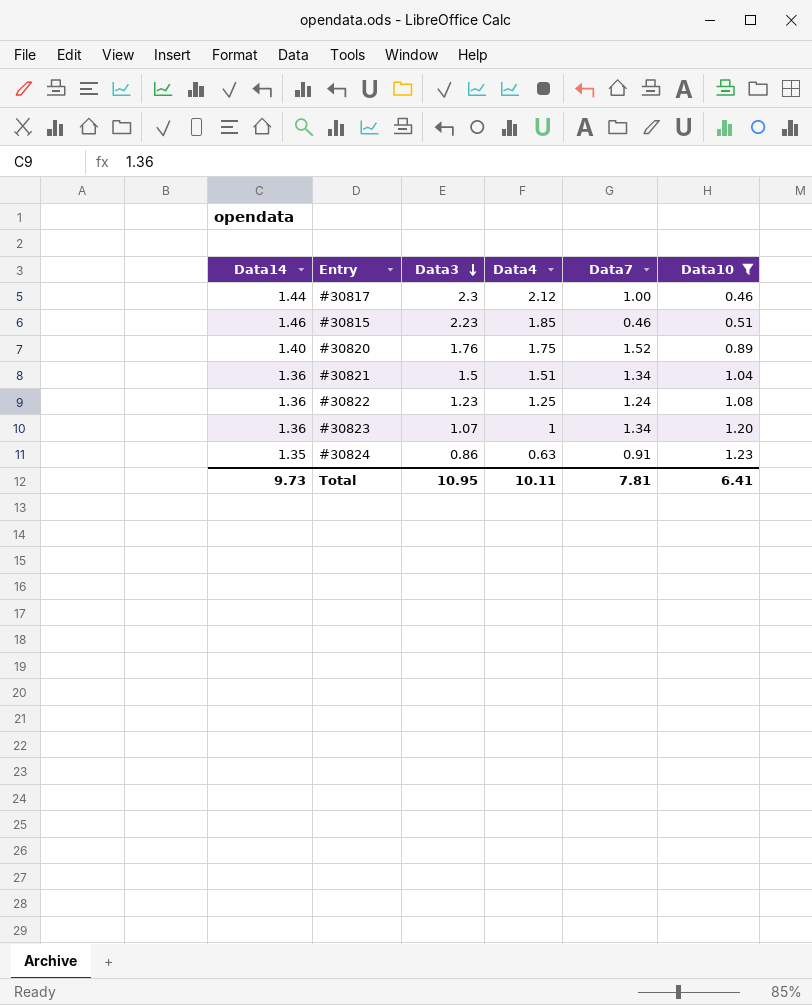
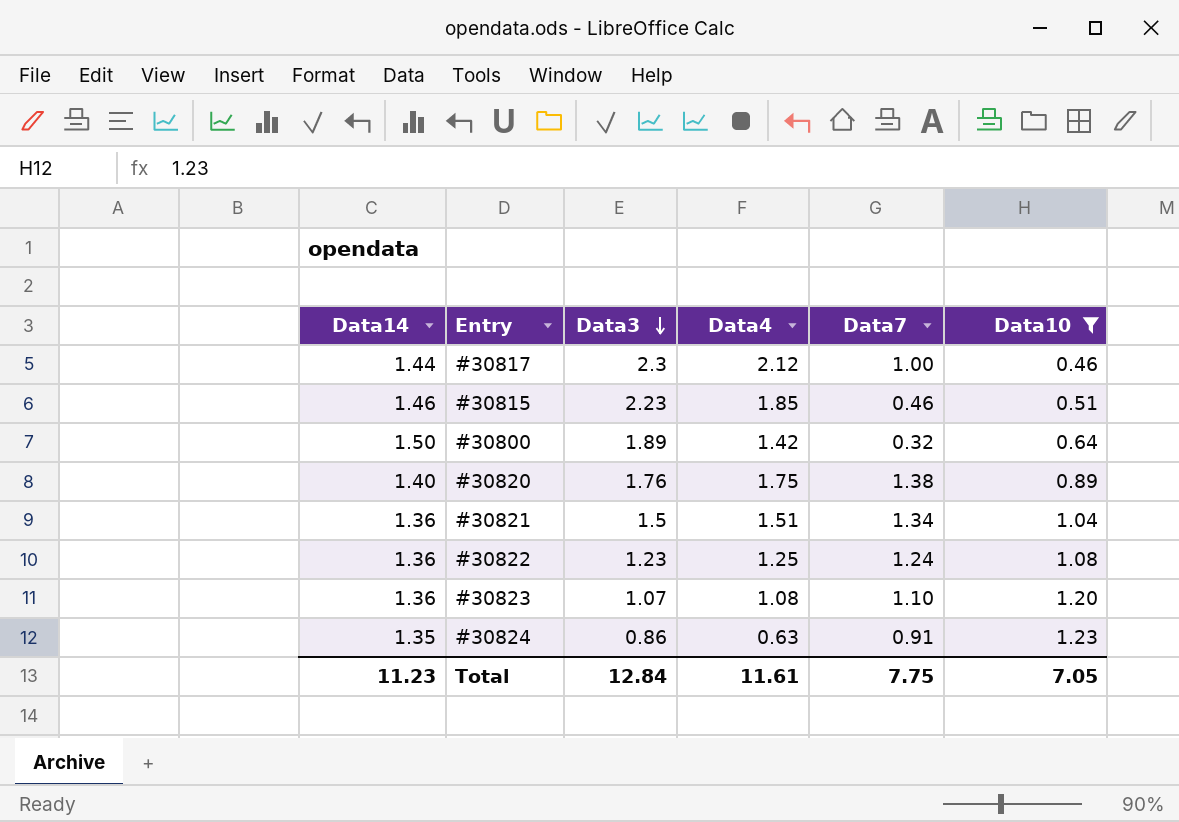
row #30800: none -> 1.50 | 1.89 | 1.42 | 0.32 | 0.64
#30820 | Data7: 1.52 -> 1.38
#30823 | Data4: 1 -> 1.08
#30823 | Data7: 1.34 -> 1.10
Total | Data14: 9.73 -> 11.23
Total | Data3: 10.95 -> 12.84
Total | Data4: 10.11 -> 11.61
Total | Data7: 7.81 -> 7.75
Total | Data10: 6.41 -> 7.05

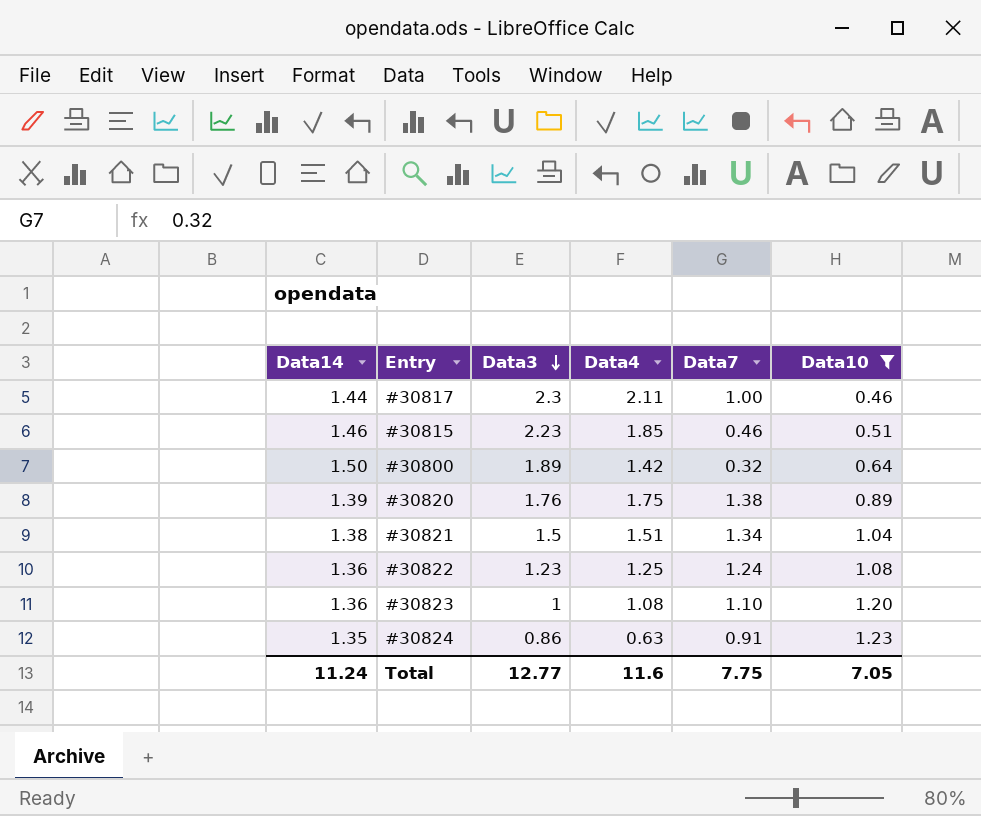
#30817 | Data4: 2.12 -> 2.11
#30820 | Data14: 1.40 -> 1.39
#30821 | Data14: 1.36 -> 1.38
#30823 | Data3: 1.07 -> 1
Total | Data14: 11.23 -> 11.24
Total | Data3: 12.84 -> 12.77
Total | Data4: 11.61 -> 11.6

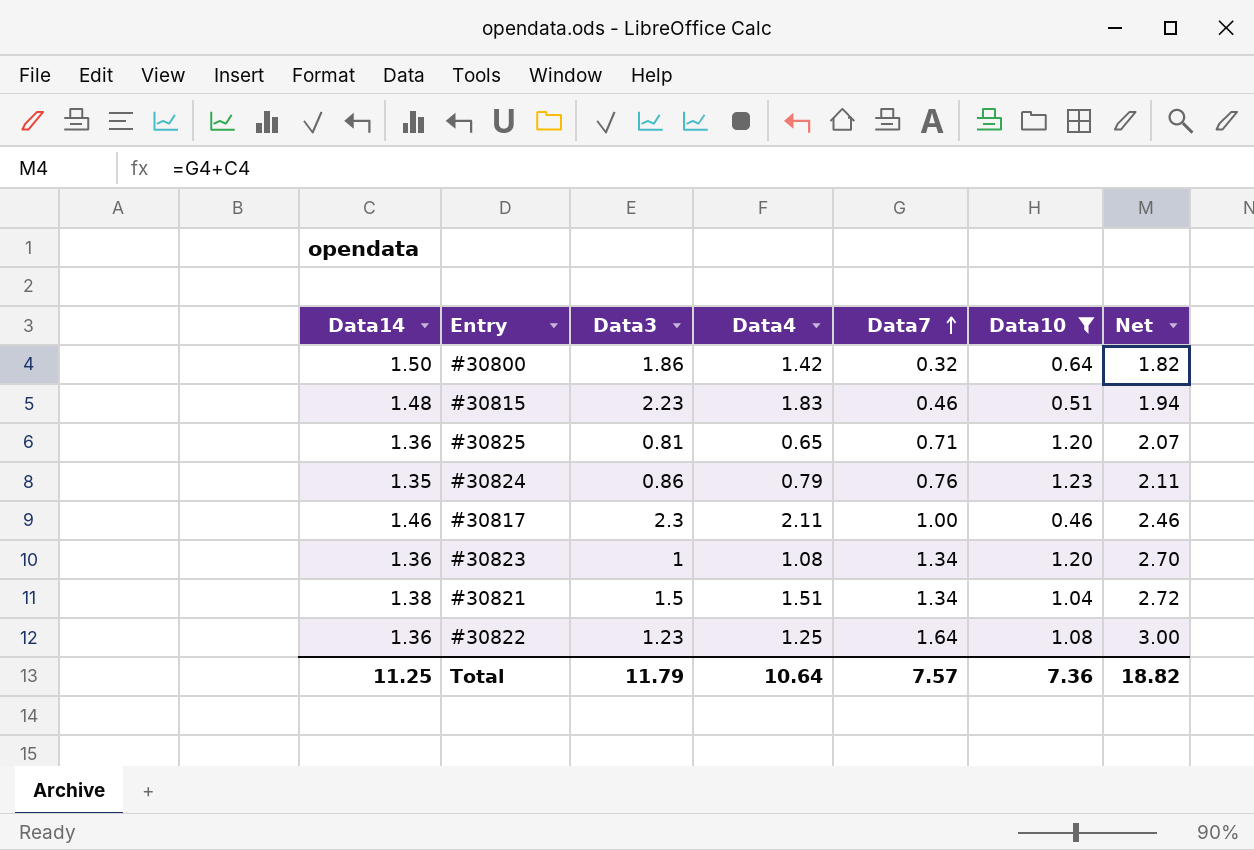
row order: Data3 descending -> Data7 ascending
column Net | formula: none -> [Data14] + [Data7]
row #30820: 1.39 | 1.76 | 1.75 | 1.38 | 0.89 -> none
#30800 | Data3: 1.89 -> 1.86
#30815 | Data14: 1.46 -> 1.48
#30815 | Data4: 1.85 -> 1.83
row #30825: none -> 1.36 | 0.81 | 0.65 | 0.71 | 1.20 | 2.07
#30824 | Data4: 0.63 -> 0.79
#30824 | Data7: 0.91 -> 0.76
#30817 | Data14: 1.44 -> 1.46
#30823 | Data7: 1.10 -> 1.34
#30822 | Data7: 1.24 -> 1.64
Total | Data14: 11.24 -> 11.25
Total | Data3: 12.77 -> 11.79
Total | Data4: 11.6 -> 10.64
Total | Data7: 7.75 -> 7.57
Total | Data10: 7.05 -> 7.36

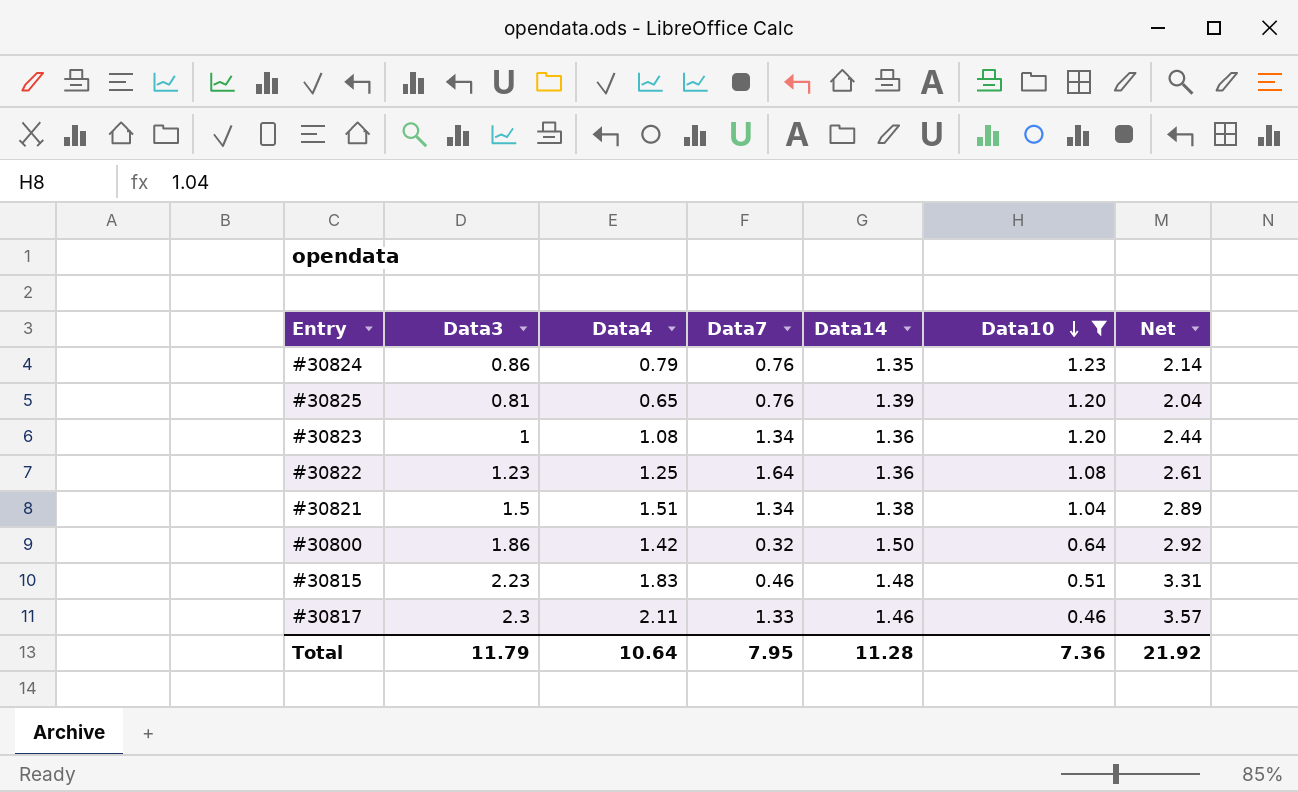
row order: Data7 ascending -> Data10 descending
column Data14 | position: 1 -> 5
column Net | formula: [Data14] + [Data7] -> [Data4] + [Data14]
#30825 | Data7: 0.71 -> 0.76
#30825 | Data14: 1.36 -> 1.39
#30817 | Data7: 1.00 -> 1.33
Total | Data7: 7.57 -> 7.95
Total | Data14: 11.25 -> 11.28
Total | Net: 18.82 -> 21.92

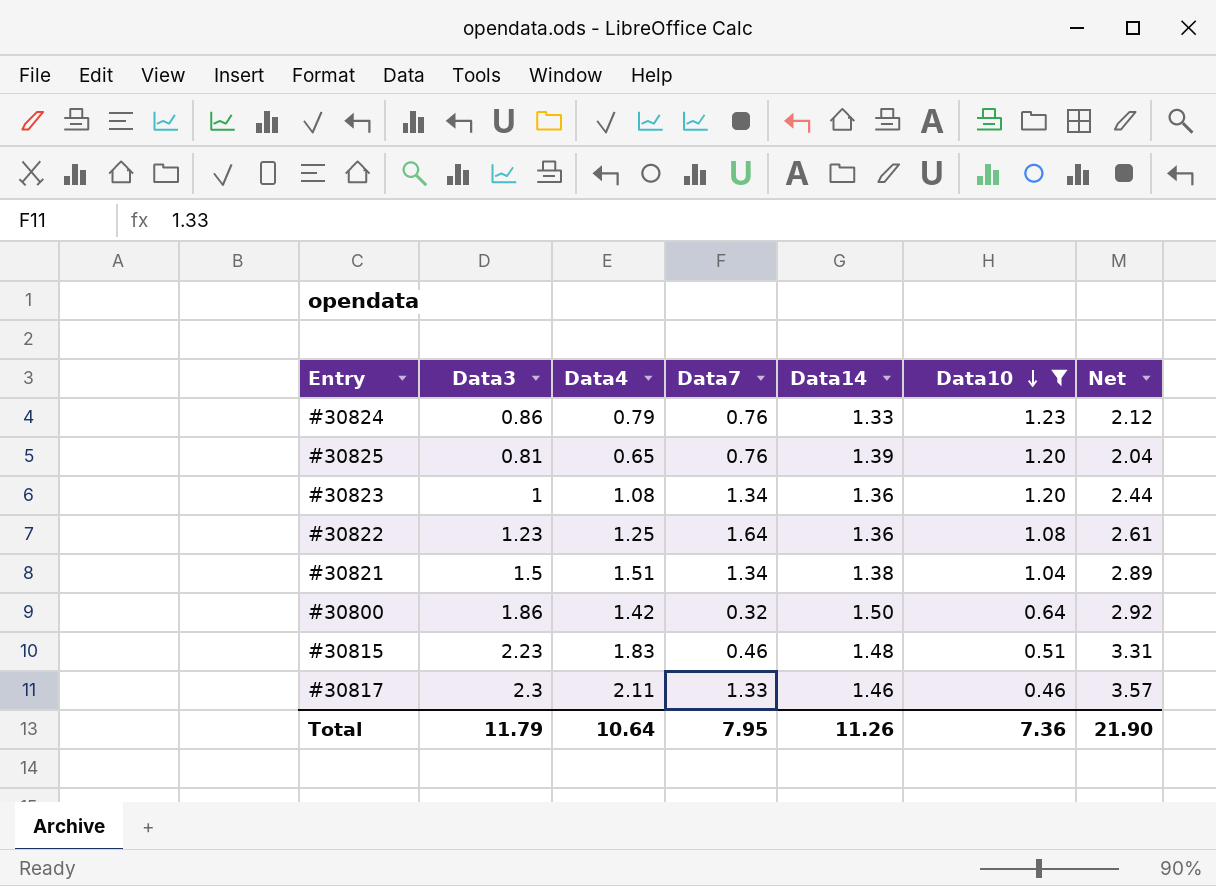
#30824 | Data14: 1.35 -> 1.33
#30824 | Net: 2.14 -> 2.12
Total | Data14: 11.28 -> 11.26
Total | Net: 21.92 -> 21.90

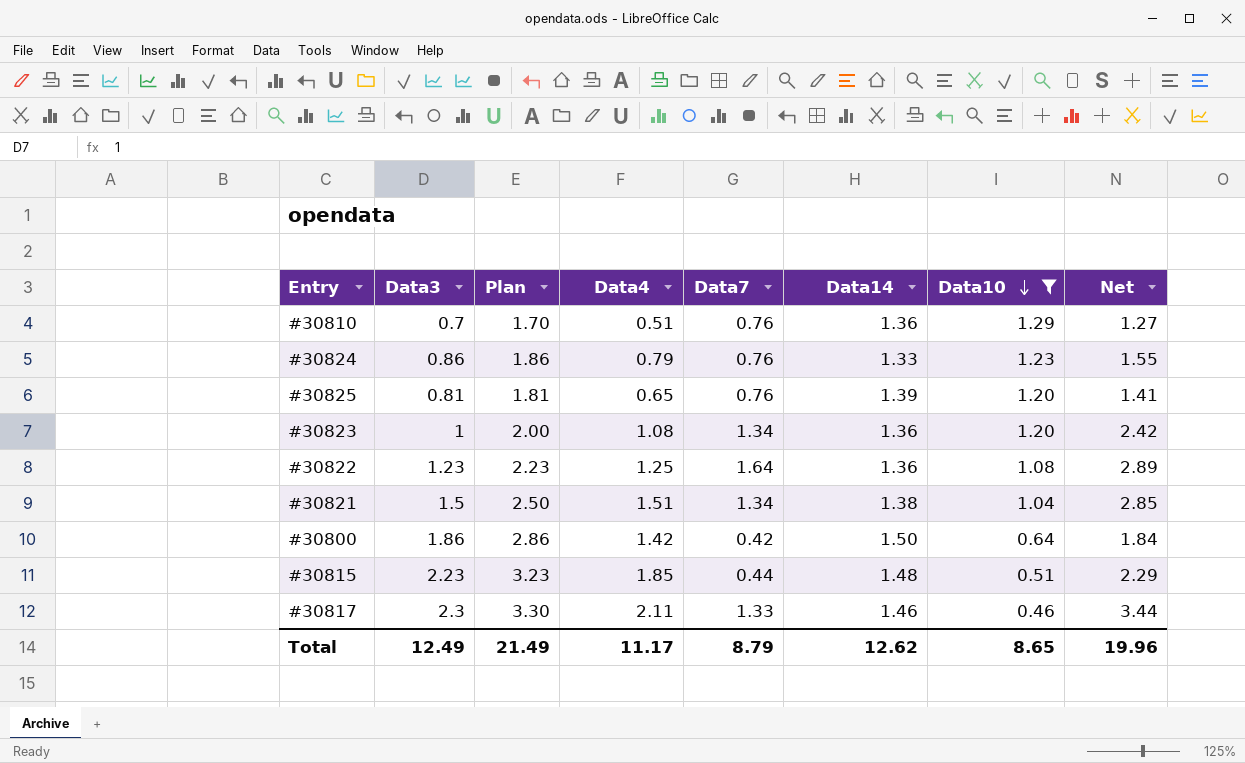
column Plan | formula: none -> [Data3] + 1
column Net | formula: [Data4] + [Data14] -> [Data4] + [Data7]
row #30810: none -> 0.7 | 1.70 | 0.51 | 0.76 | 1.36 | 1.29 | 1.27
#30800 | Data7: 0.32 -> 0.42
#30815 | Data4: 1.83 -> 1.85
#30815 | Data7: 0.46 -> 0.44
Total | Data3: 11.79 -> 12.49
Total | Data4: 10.64 -> 11.17
Total | Data7: 7.95 -> 8.79
Total | Data14: 11.26 -> 12.62
Total | Data10: 7.36 -> 8.65
Total | Net: 21.90 -> 19.96

